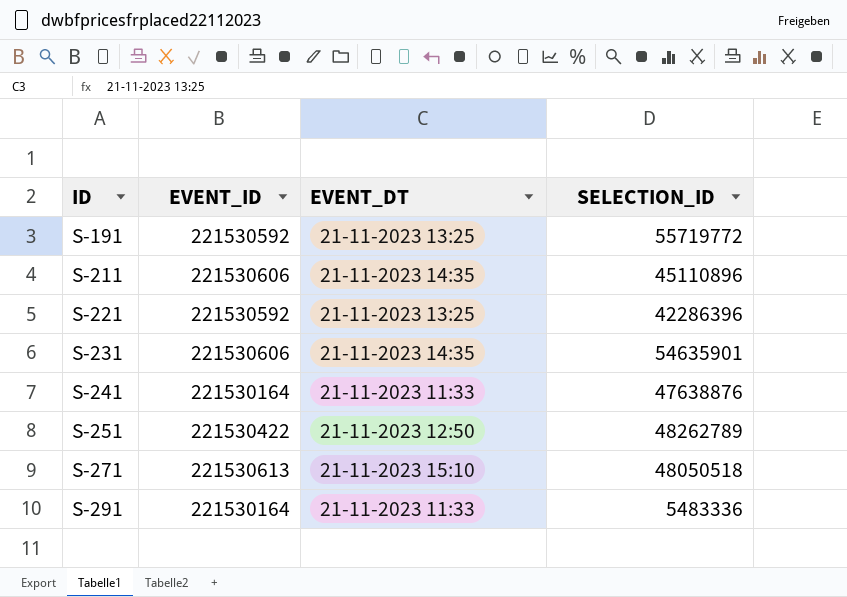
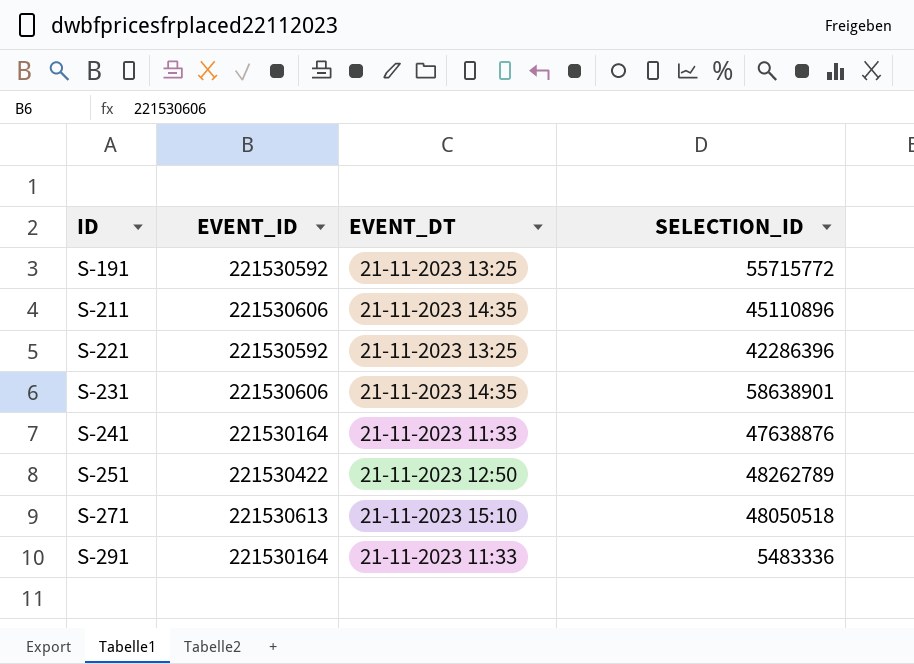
S-191 | SELECTION_ID: 55719772 -> 55715772
S-231 | SELECTION_ID: 54635901 -> 58638901

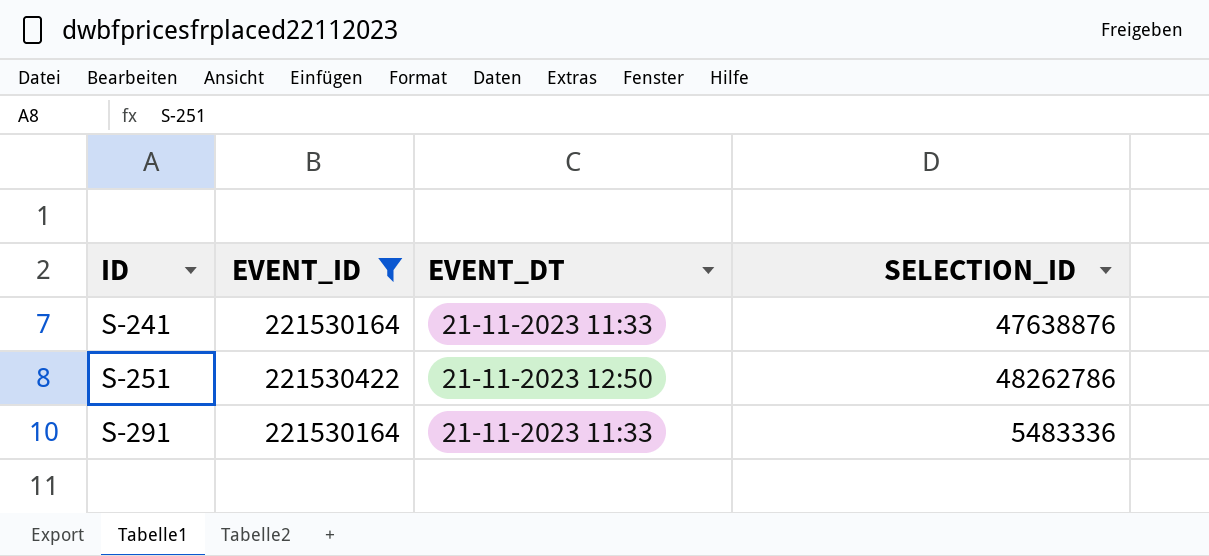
filter: none -> EVENT_ID <= 221530422
S-251 | SELECTION_ID: 48262789 -> 48262786

